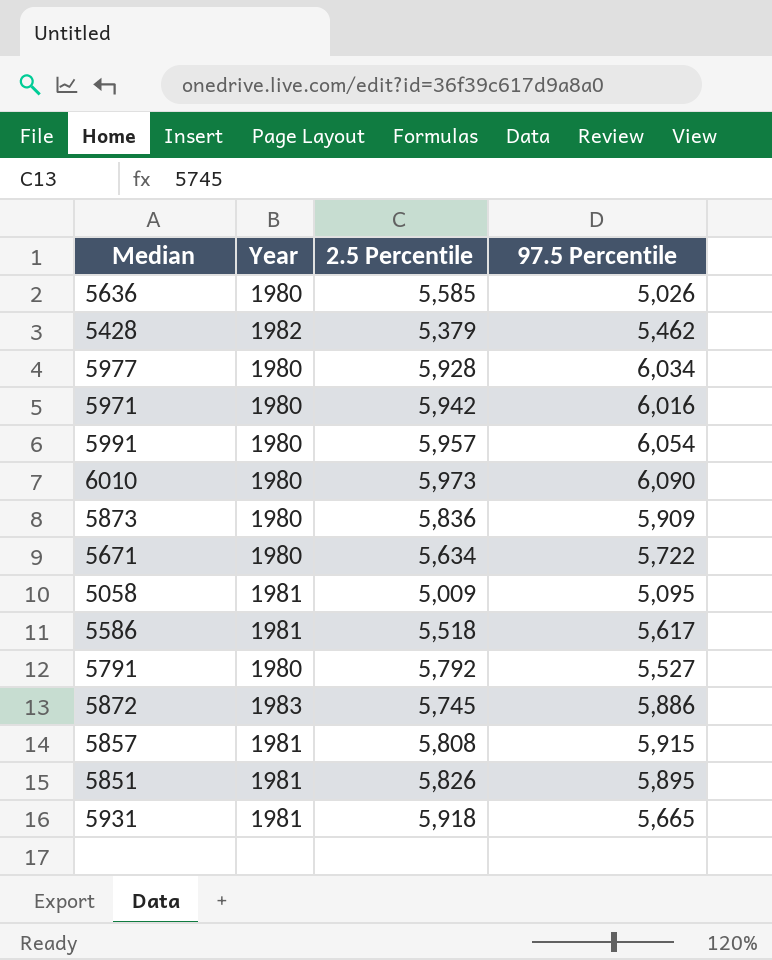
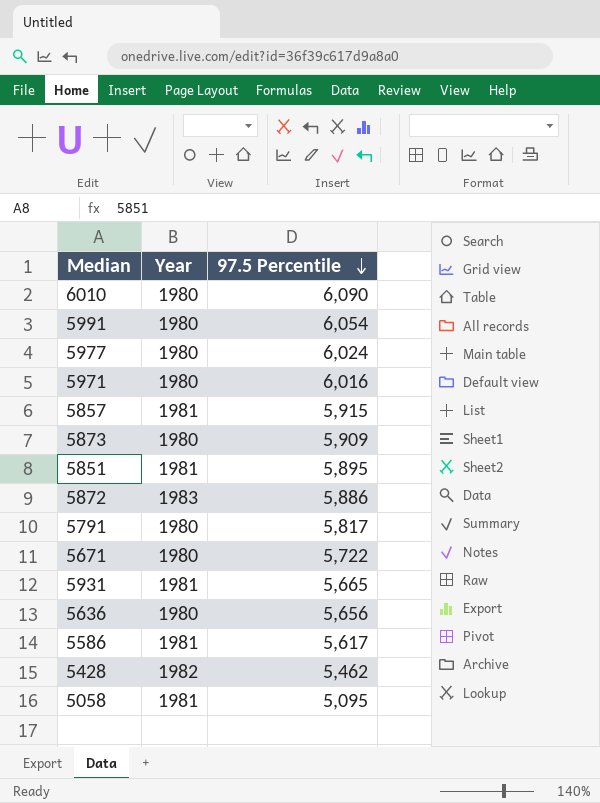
row order: none -> 97.5 Percentile descending
column 2.5 Percentile | position: 3 -> none
5977 | 97.5 Percentile: 6,034 -> 6,024
5791 | 97.5 Percentile: 5,527 -> 5,817
5636 | 97.5 Percentile: 5,026 -> 5,656

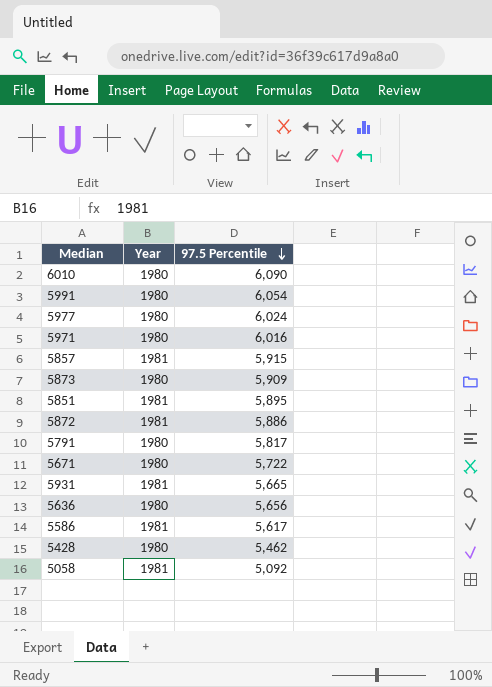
5872 | Year: 1983 -> 1981
5428 | Year: 1982 -> 1980
5058 | 97.5 Percentile: 5,095 -> 5,092

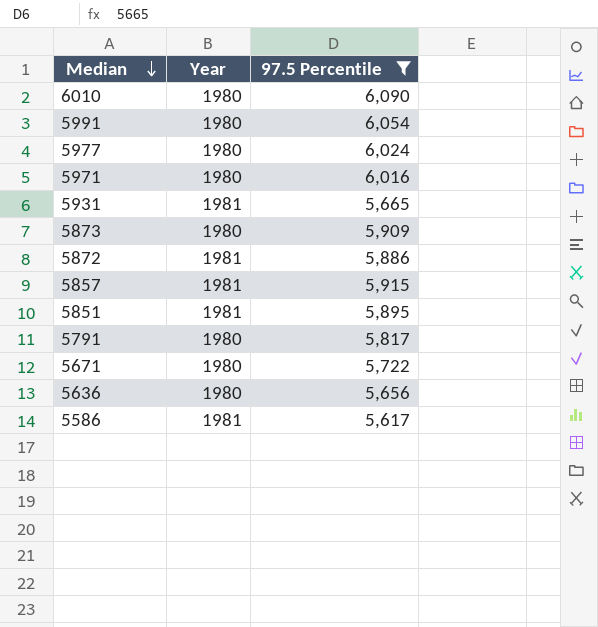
filter: none -> 97.5 Percentile >= 5,617
row order: 97.5 Percentile descending -> Median descending

